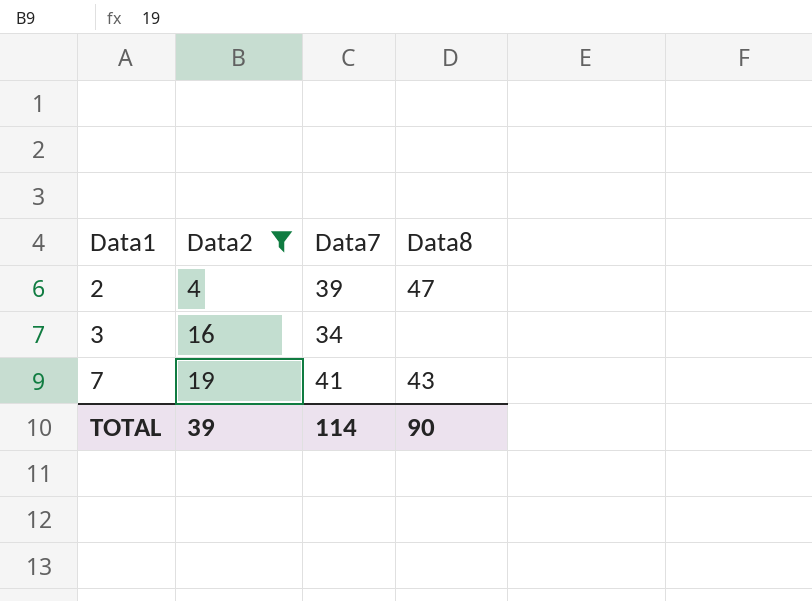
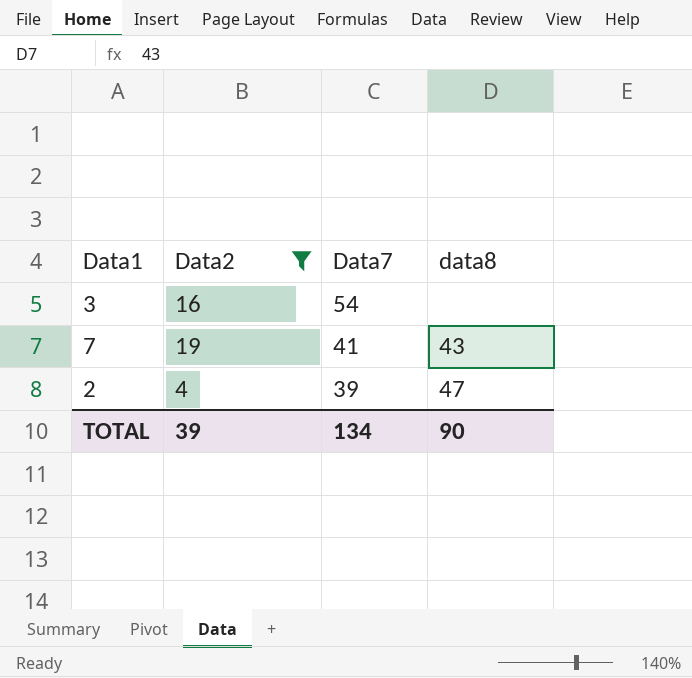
row order: Data1 ascending -> Data7 descending
column name: Data8 -> data8
3 | Data7: 34 -> 54
TOTAL | Data7: 114 -> 134

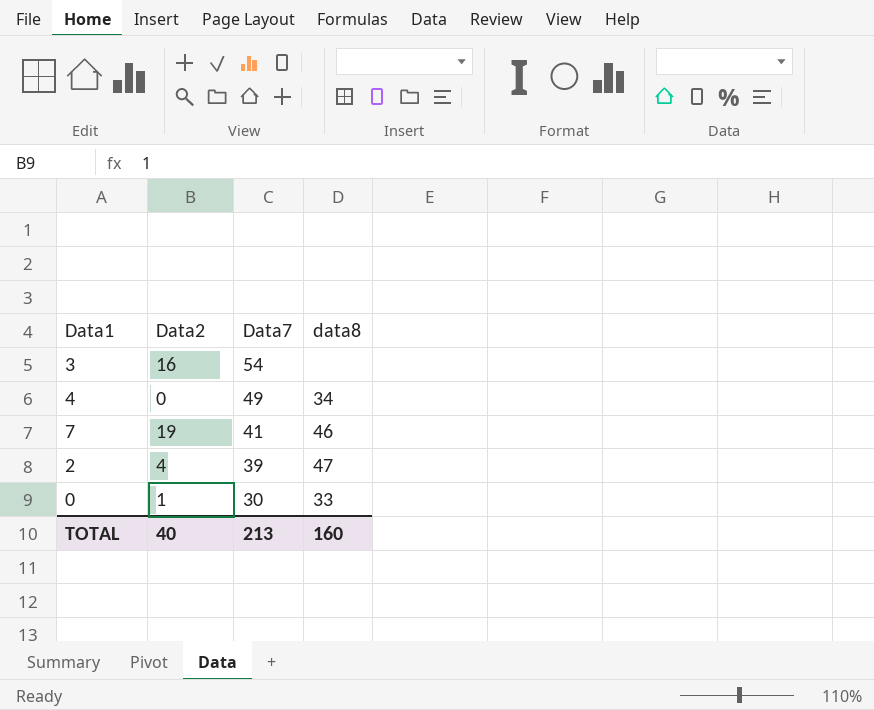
filter: Data2 >= 4 -> none
7 | data8: 43 -> 46
TOTAL | Data2: 39 -> 40
TOTAL | Data7: 134 -> 213
TOTAL | data8: 90 -> 160

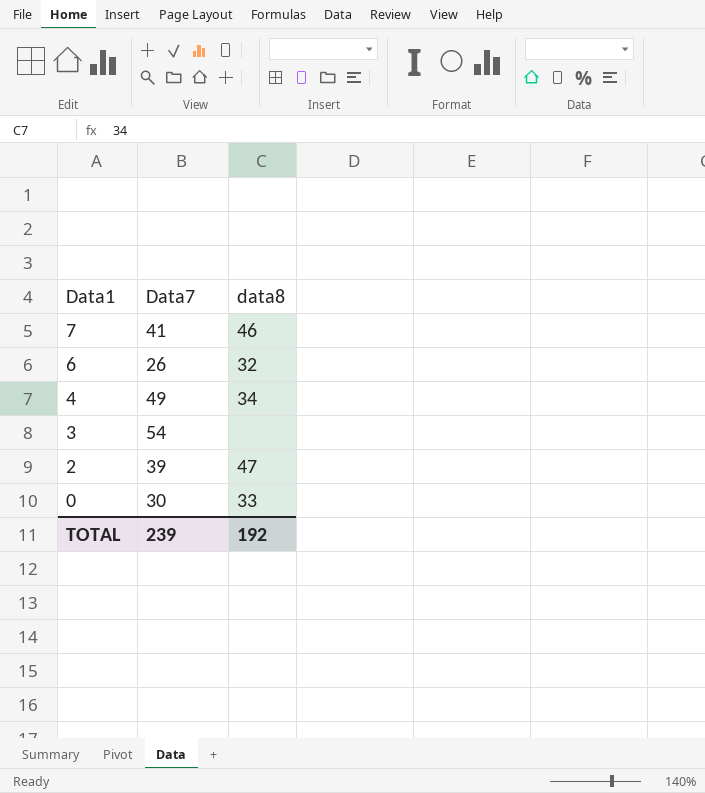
row order: Data7 descending -> Data1 descending
column Data2 | position: 2 -> none
row 6: none -> 26 | 32
TOTAL | Data7: 213 -> 239
TOTAL | data8: 160 -> 192

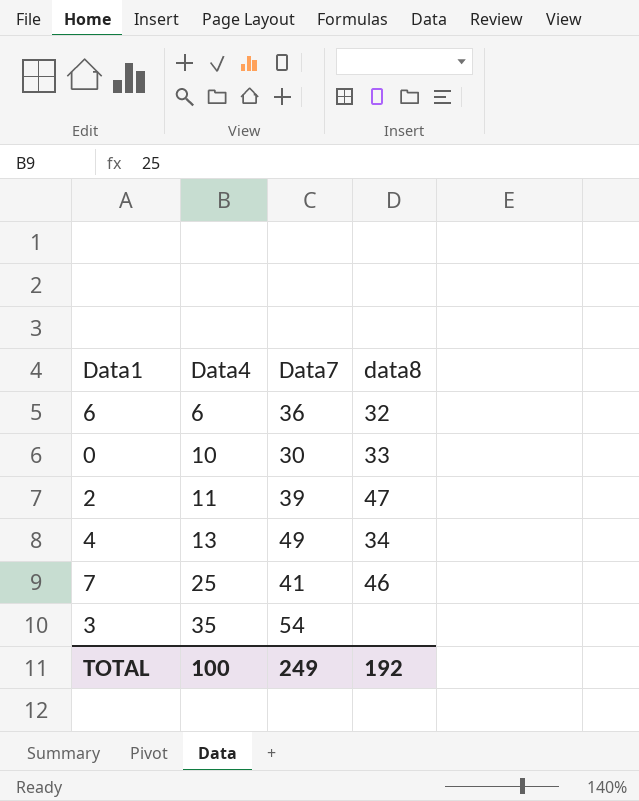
row order: Data1 descending -> Data4 ascending
column Data4 | position: none -> 2
6 | Data7: 26 -> 36
TOTAL | Data7: 239 -> 249

